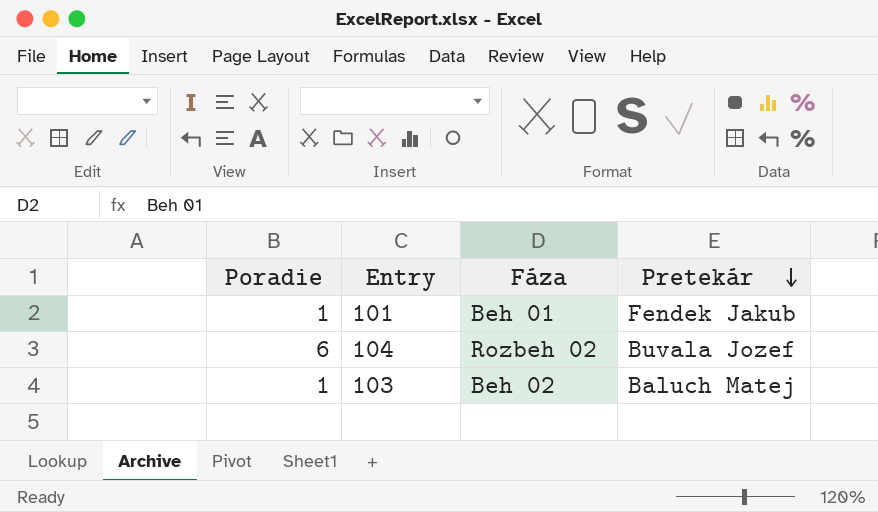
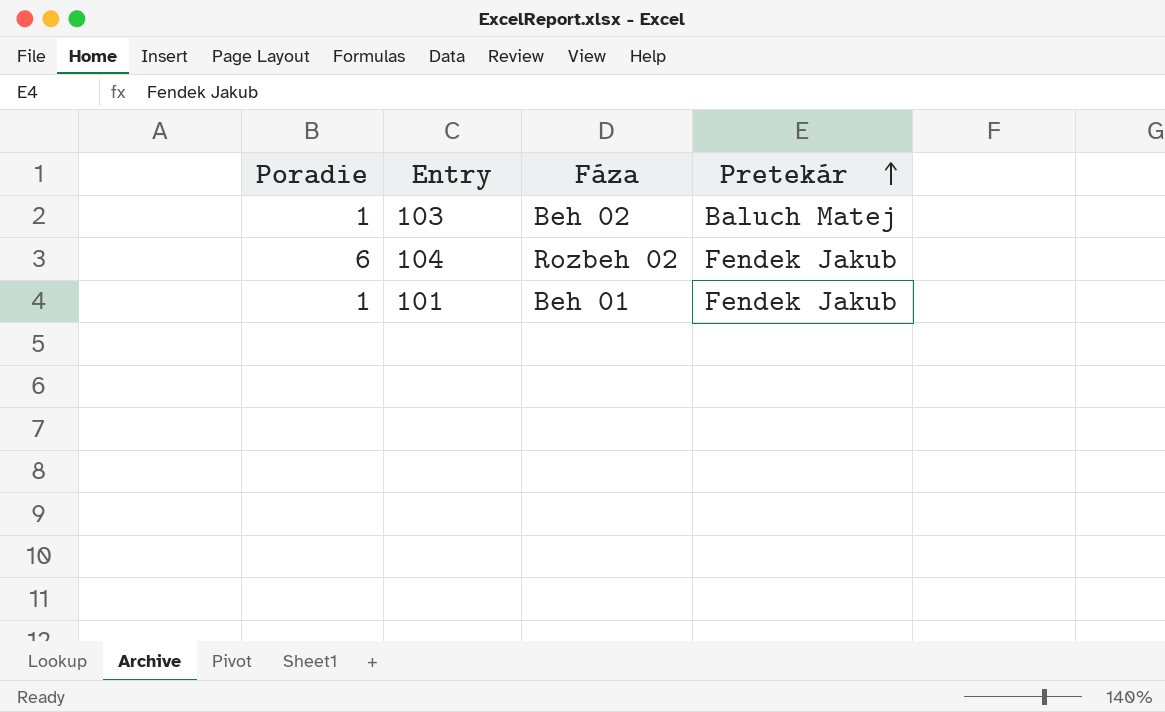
row order: Pretekár descending -> Pretekár ascending
104 | Pretekár: Buvala Jozef -> Fendek Jakub

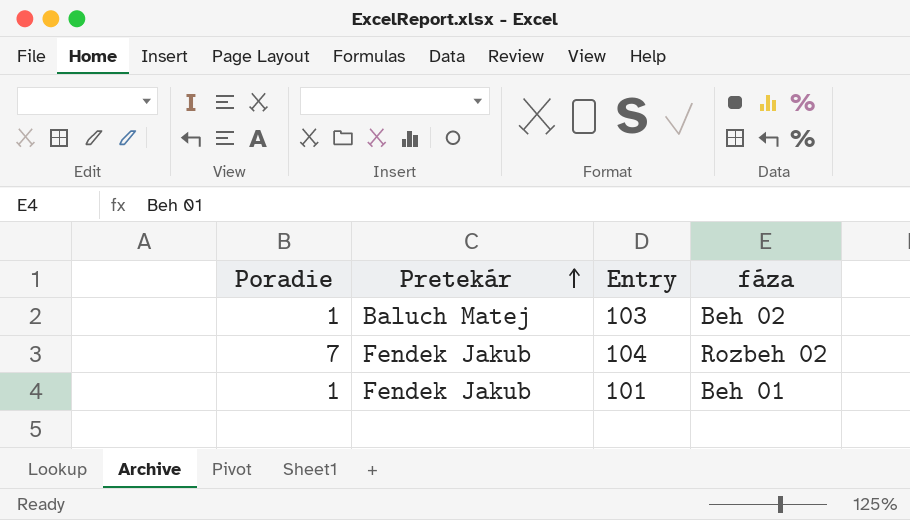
column Pretekár | position: 4 -> 2
column name: Fáza -> fáza
104 | Poradie: 6 -> 7

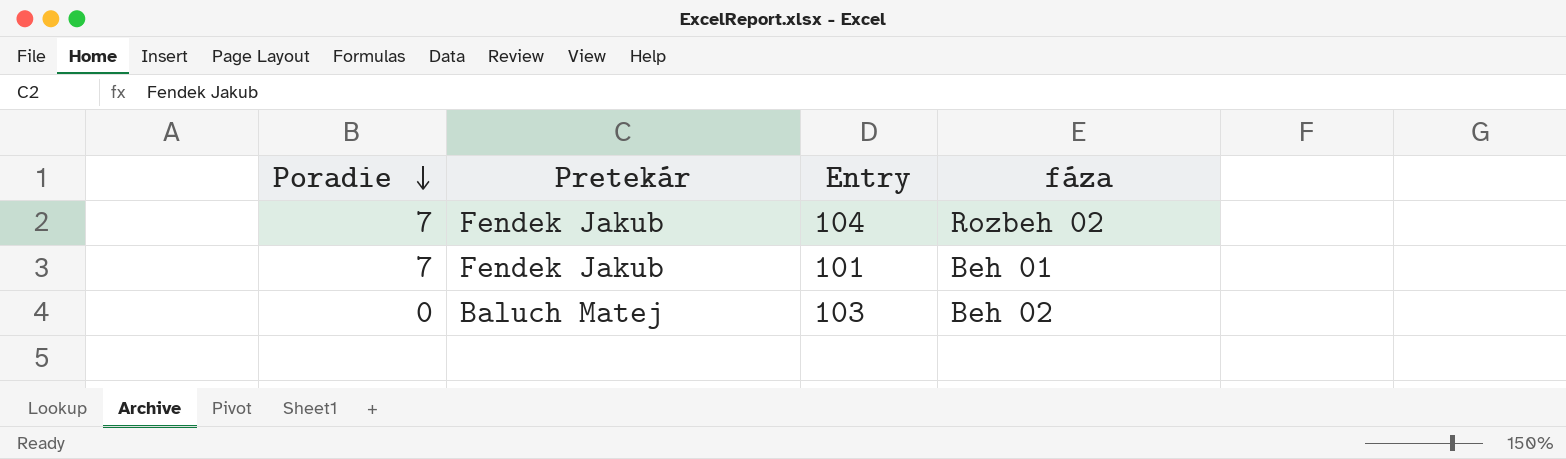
row order: Pretekár ascending -> Poradie descending
101 | Poradie: 1 -> 7
103 | Poradie: 1 -> 0

